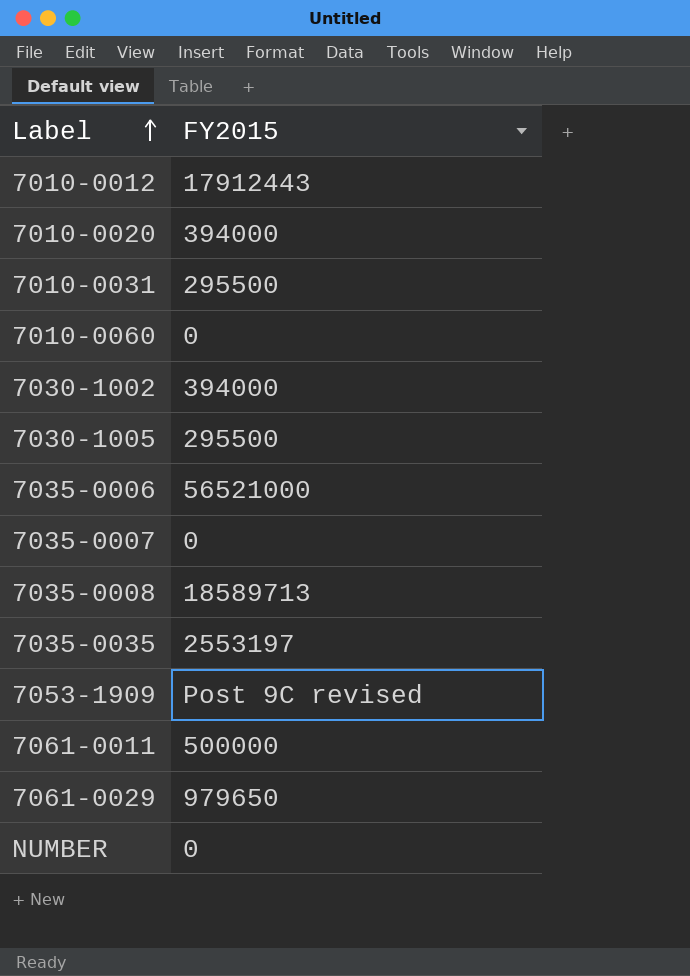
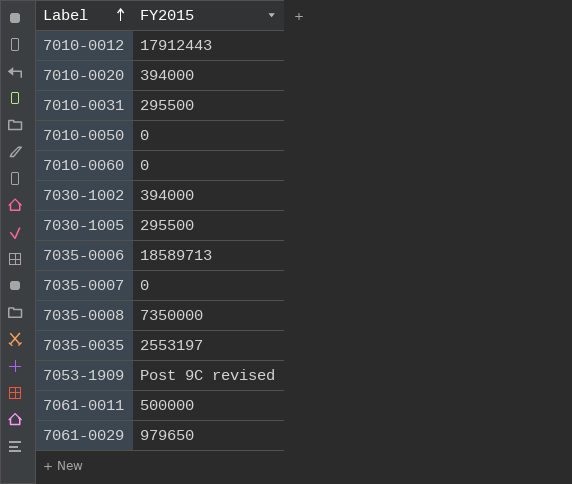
row NUMBER: 0 -> none
row 7010-0050: none -> 0
7035-0006 | FY2015: 56521000 -> 18589713
7035-0008 | FY2015: 18589713 -> 7350000

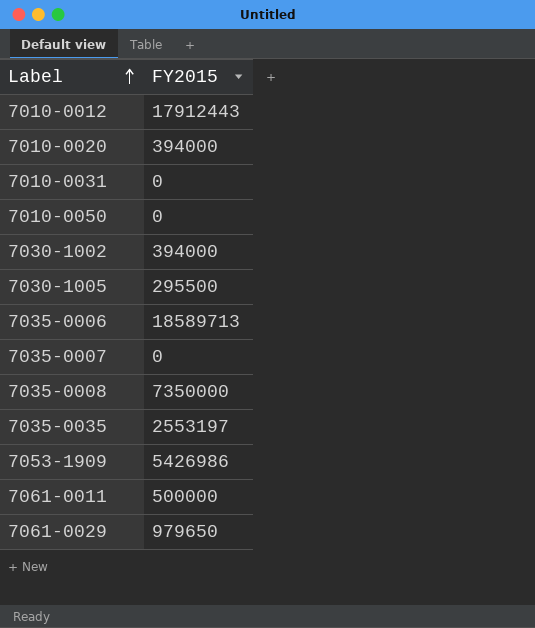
row 7010-0060: 0 -> none
7010-0031 | FY2015: 295500 -> 0
7053-1909 | FY2015: Post 9C revised -> 5426986

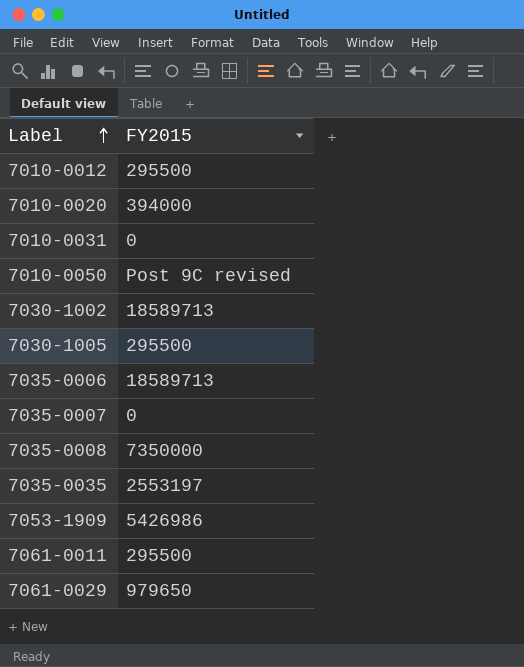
7010-0012 | FY2015: 17912443 -> 295500
7010-0050 | FY2015: 0 -> Post 9C revised
7030-1002 | FY2015: 394000 -> 18589713
7061-0011 | FY2015: 500000 -> 295500

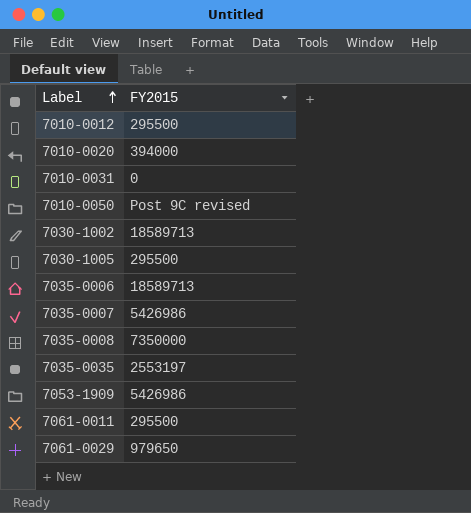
7035-0007 | FY2015: 0 -> 5426986

